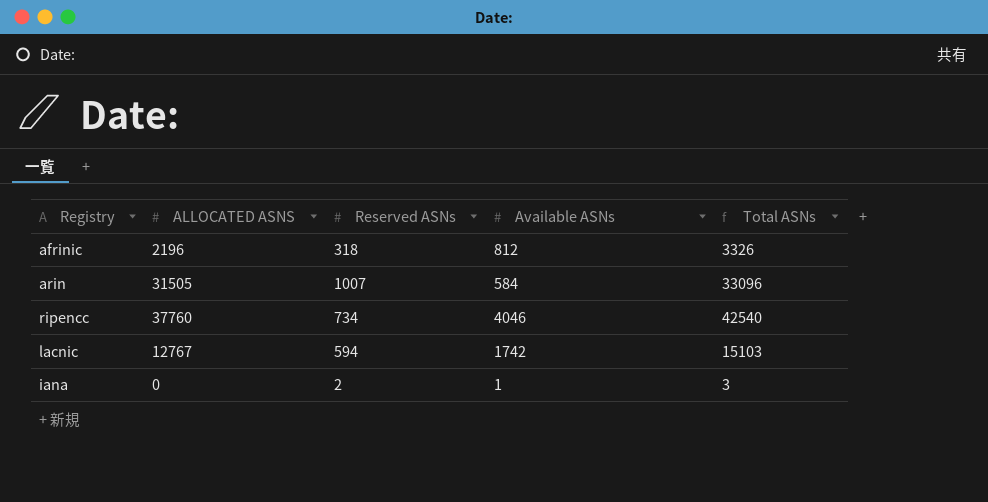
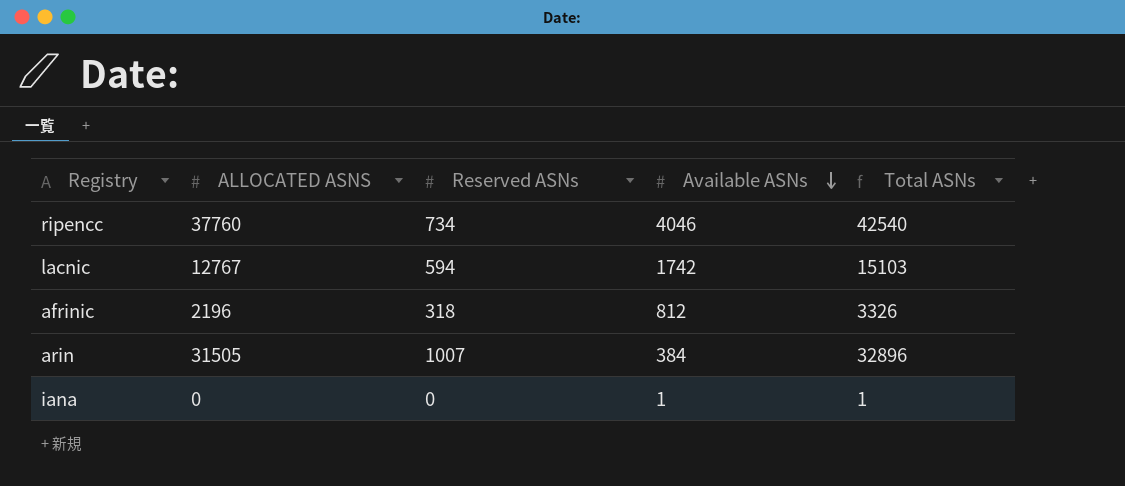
row order: none -> Available ASNs descending
arin | Available ASNs: 584 -> 384
arin | Total ASNs: 33096 -> 32896
iana | Reserved ASNs: 2 -> 0
iana | Total ASNs: 3 -> 1

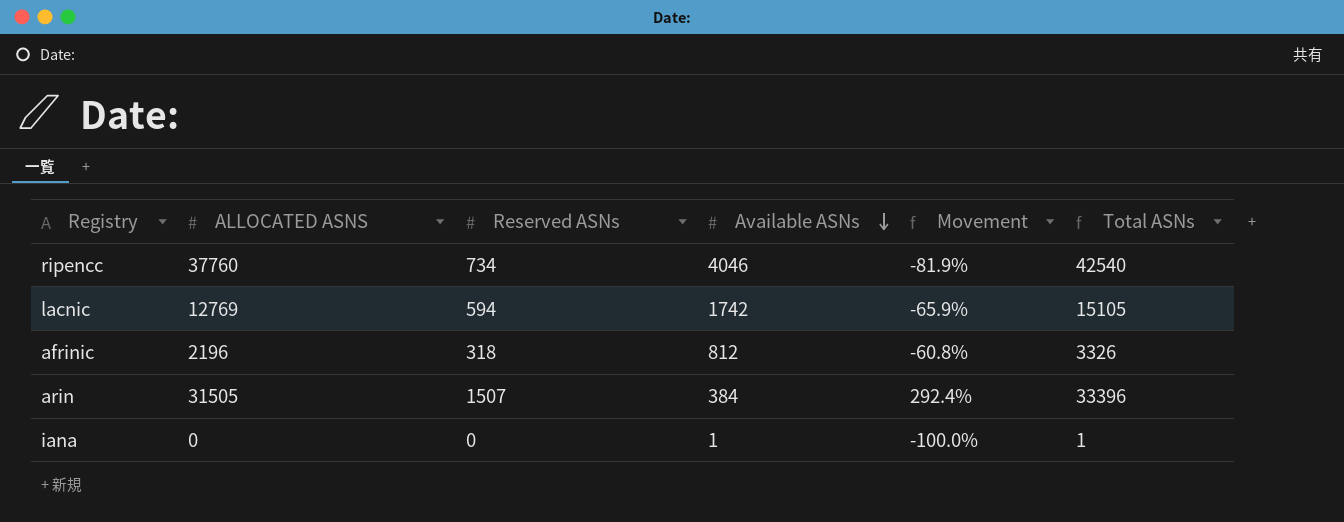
column Movement | formula: none -> ([Reserved ASNs] - [Available ASNs]) / [Available ASNs]
lacnic | ALLOCATED ASNS: 12767 -> 12769
lacnic | Total ASNs: 15103 -> 15105
arin | Reserved ASNs: 1007 -> 1507
arin | Total ASNs: 32896 -> 33396

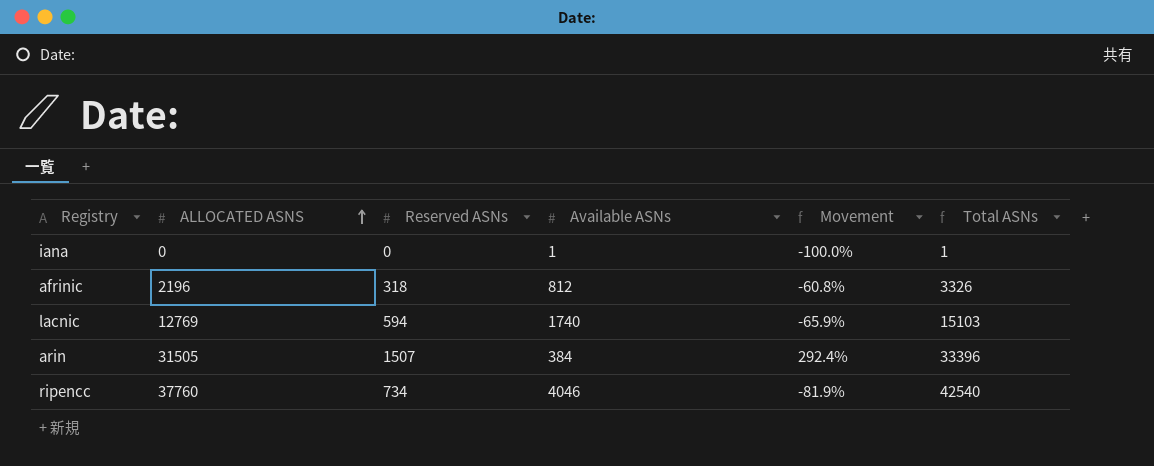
row order: Available ASNs descending -> ALLOCATED ASNS ascending
lacnic | Available ASNs: 1742 -> 1740
lacnic | Total ASNs: 15105 -> 15103

